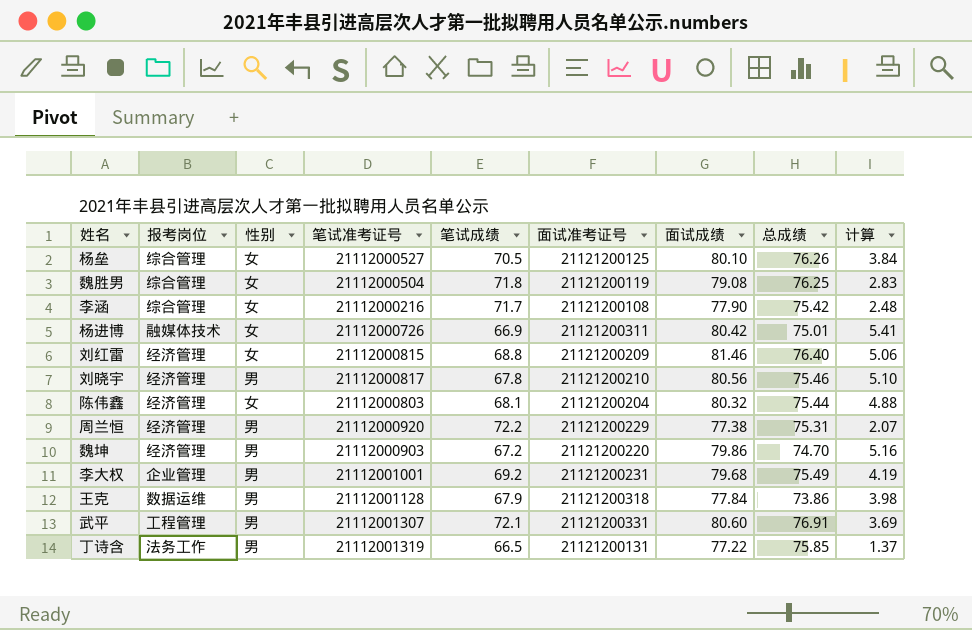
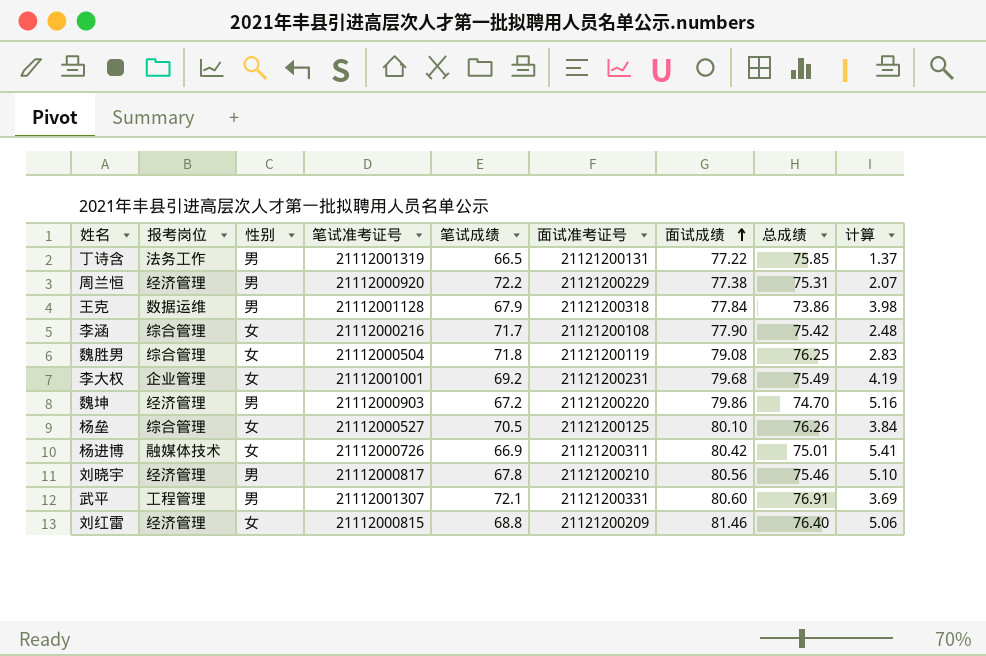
row order: none -> 面试成绩 ascending
row 陈伟鑫: 经济管理 | 女 | 21112000803 | 68.1 | 21121200204 | 80.32 | 75.44 | 4.88 -> none
李大权 | 性别: 男 -> 女

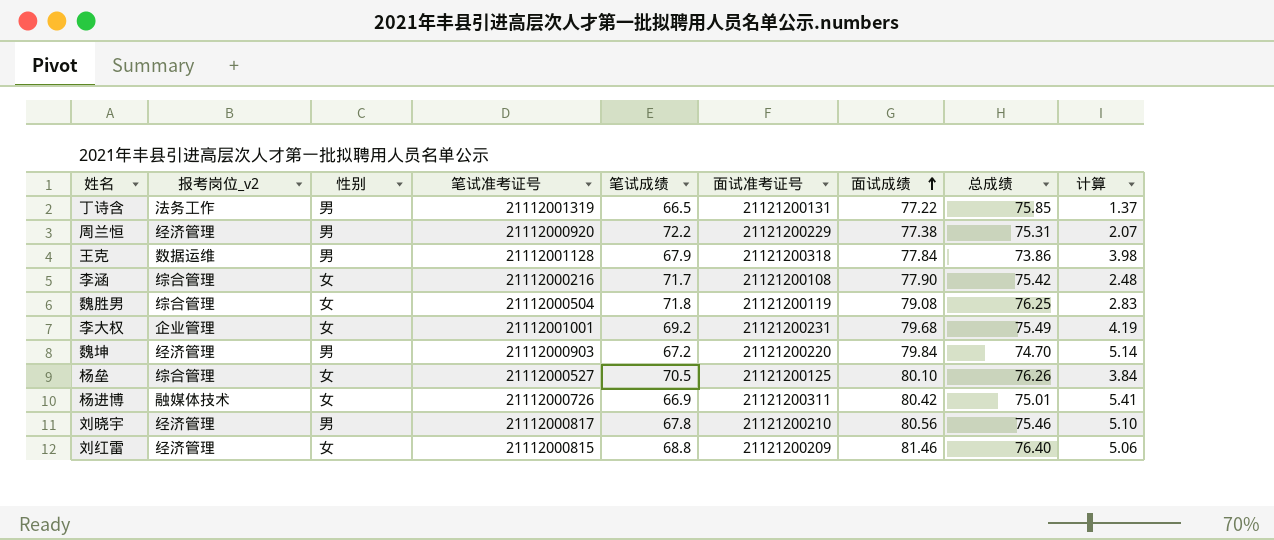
column name: 报考岗位 -> 报考岗位_v2
row 武平: 工程管理 | 男 | 21112001307 | 72.1 | 21121200331 | 80.60 | 76.91 | 3.69 -> none
魏坤 | 面试成绩: 79.86 -> 79.84
魏坤 | 计算: 5.16 -> 5.14

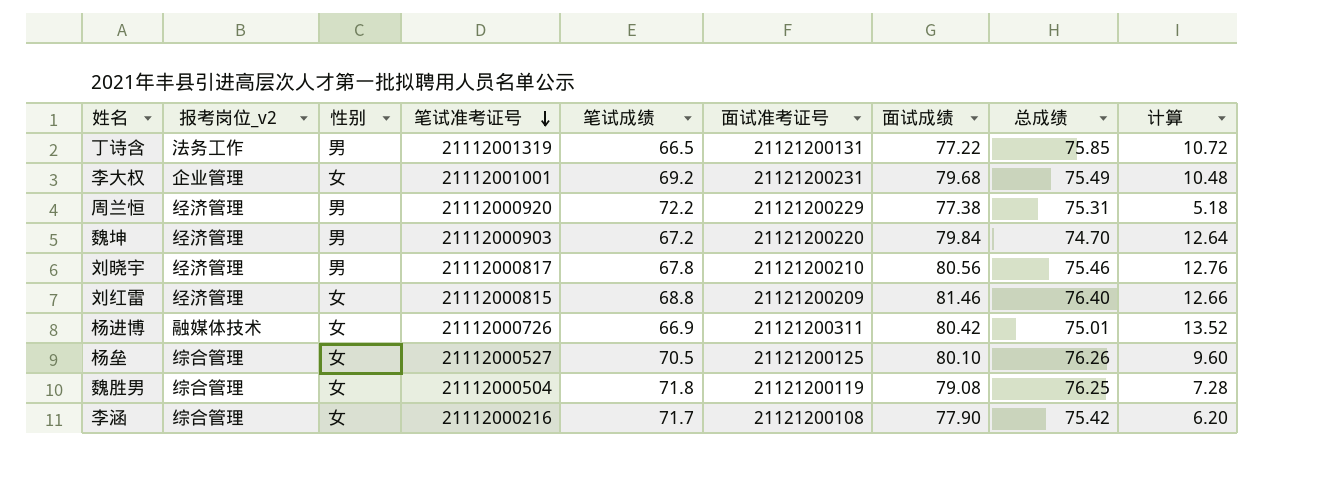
row order: 面试成绩 ascending -> 笔试准考证号 descending
column 计算 | formula: [面试成绩] - [总成绩] -> [面试成绩] - [笔试成绩]
row 王克: 数据运维 | 男 | 21112001128 | 67.9 | 21121200318 | 77.84 | 73.86 | 3.98 -> none

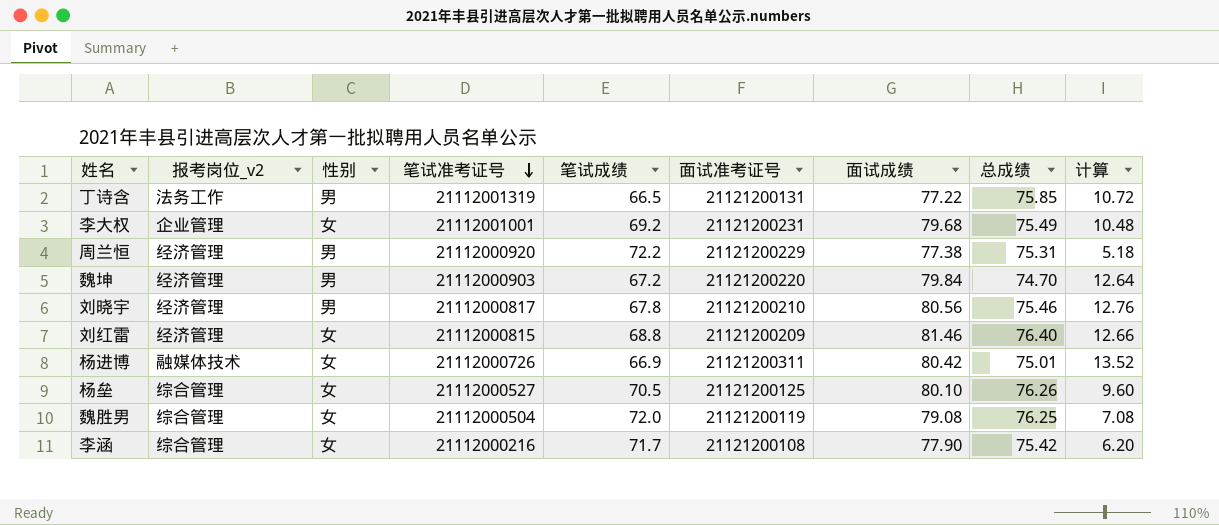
魏胜男 | 笔试成绩: 71.8 -> 72.0
魏胜男 | 计算: 7.28 -> 7.08

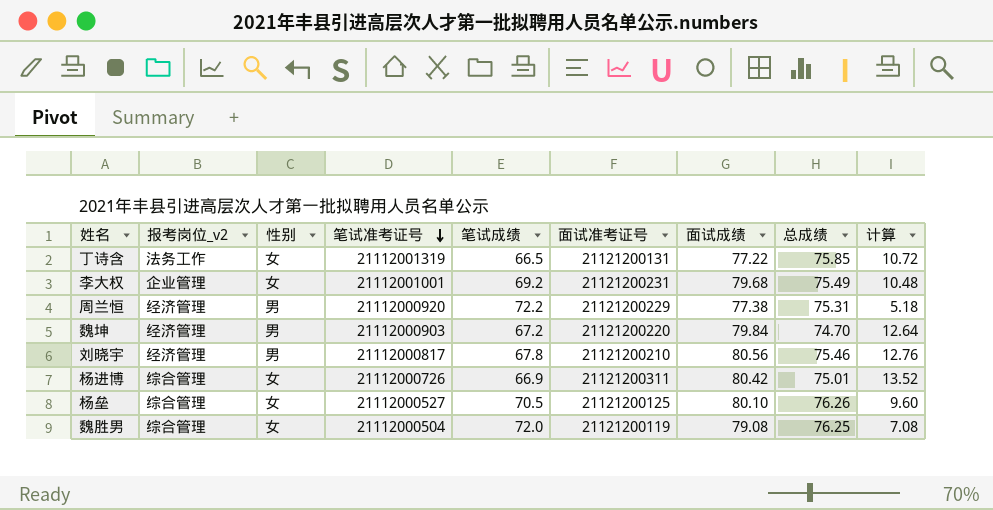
row 刘红雷: 经济管理 | 女 | 21112000815 | 68.8 | 21121200209 | 81.46 | 76.40 | 12.66 -> none
row 李涵: 综合管理 | 女 | 21112000216 | 71.7 | 21121200108 | 77.90 | 75.42 | 6.20 -> none
丁诗含 | 性别: 男 -> 女
杨进博 | 报考岗位_v2: 融媒体技术 -> 综合管理

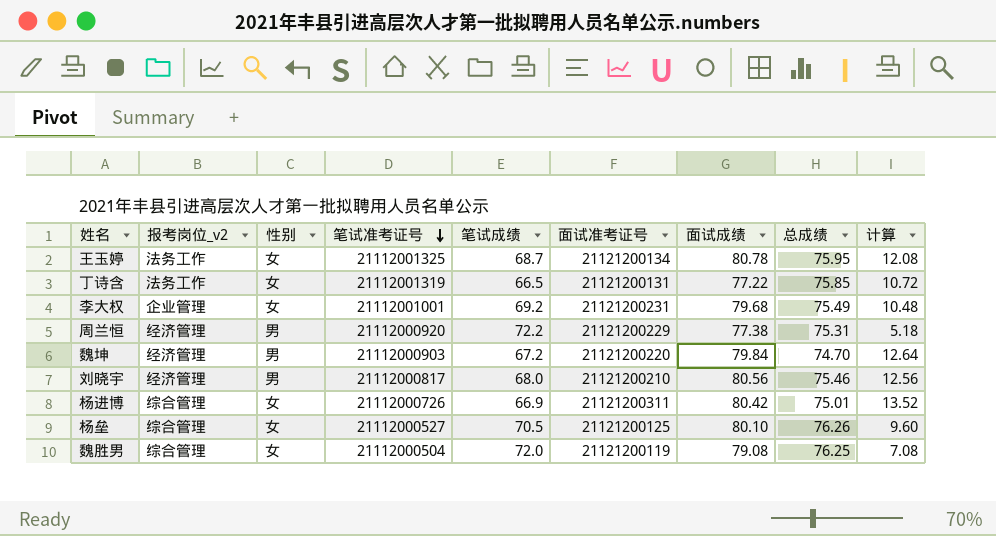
row 王玉婷: none -> 法务工作 | 女 | 21112001325 | 68.7 | 21121200134 | 80.78 | 75.95 | 12.08
刘晓宇 | 笔试成绩: 67.8 -> 68.0
刘晓宇 | 计算: 12.76 -> 12.56

